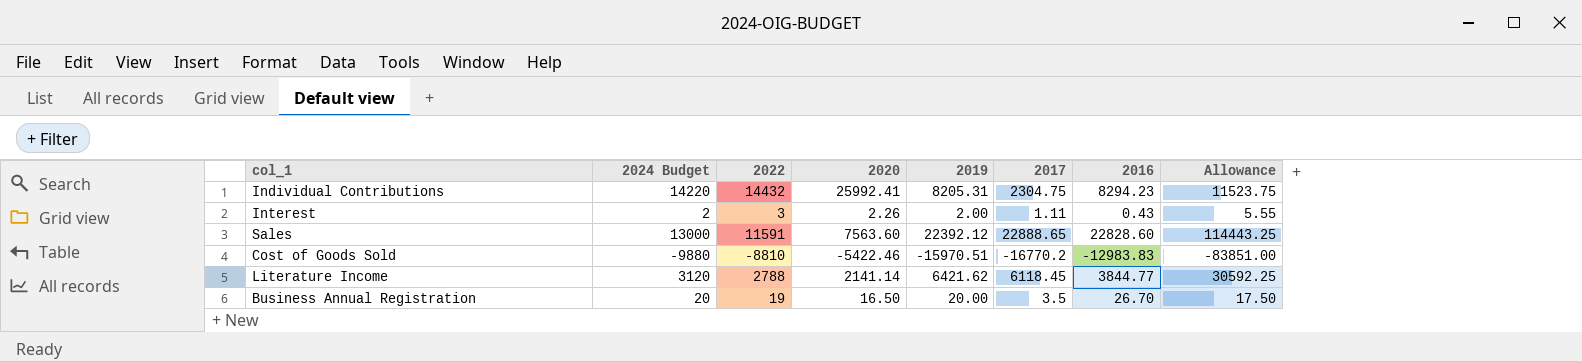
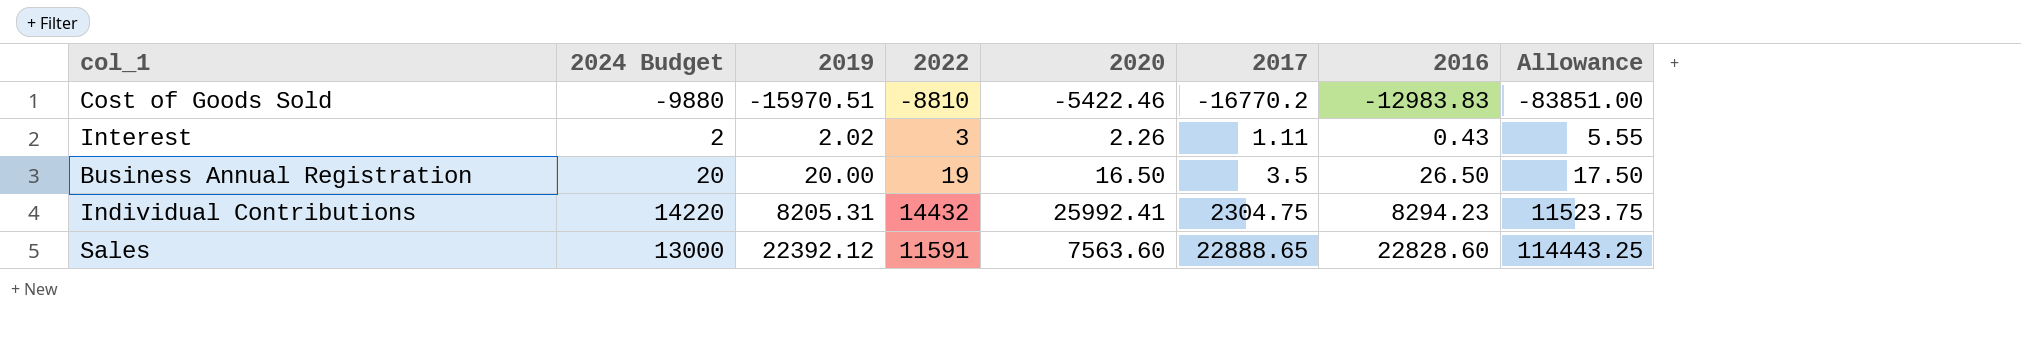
row order: none -> 2019 ascending
column 2019 | position: 5 -> 3
row Literature Income: 3120 | 2788 | 2141.14 | 6421.62 | 6118.45 | 3844.77 | 30592.25 -> none
Interest | 2019: 2.00 -> 2.02
Business Annual Registration | 2016: 26.70 -> 26.50

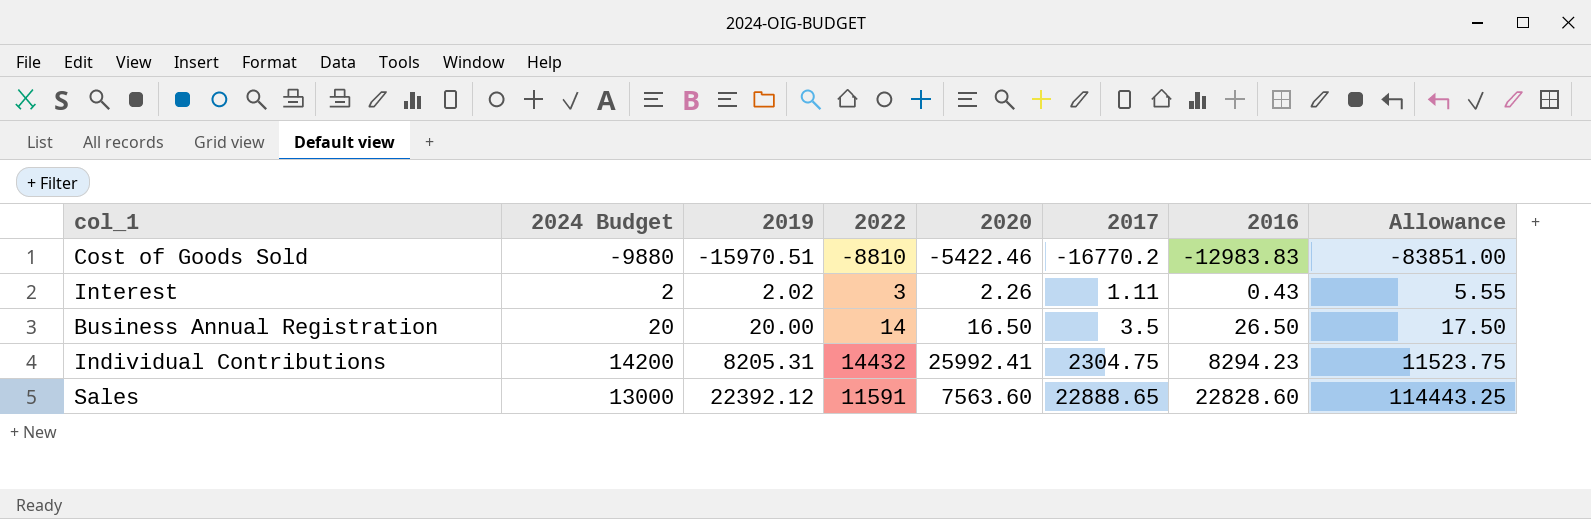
Business Annual Registration | 2022: 19 -> 14
Individual Contributions | 2024 Budget: 14220 -> 14200

